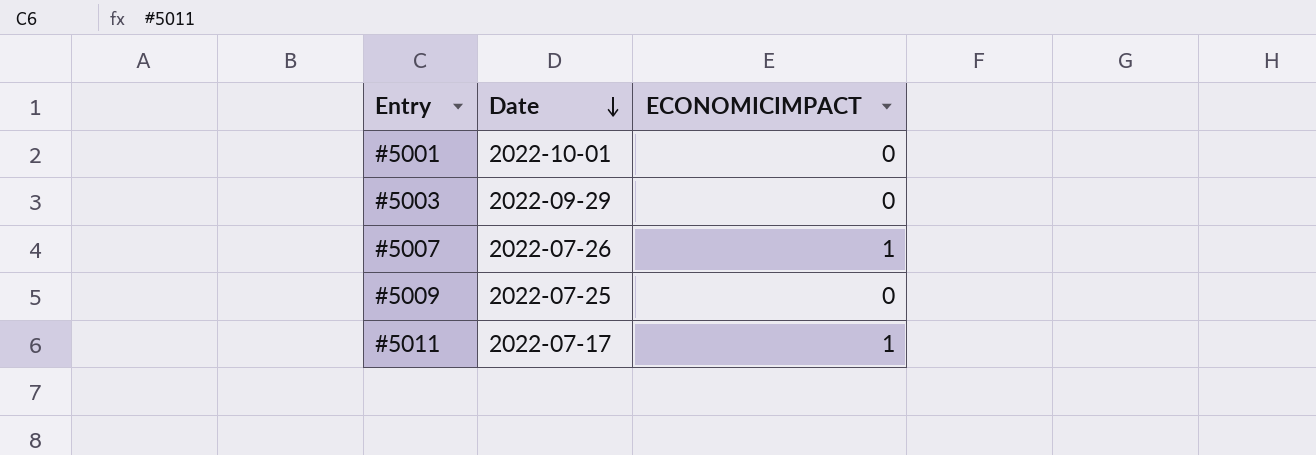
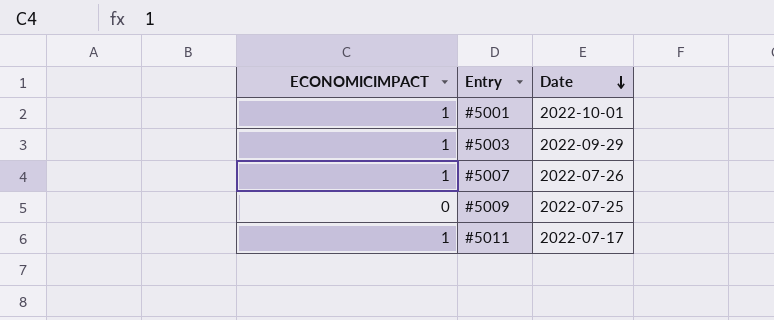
column ECONOMICIMPACT | position: 3 -> 1
#5001 | ECONOMICIMPACT: 0 -> 1
#5003 | ECONOMICIMPACT: 0 -> 1

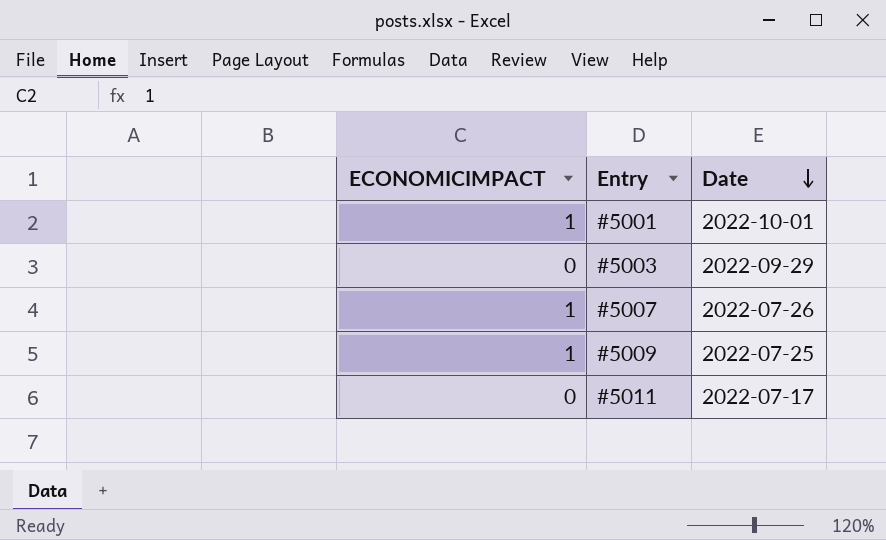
#5003 | ECONOMICIMPACT: 1 -> 0
#5009 | ECONOMICIMPACT: 0 -> 1
#5011 | ECONOMICIMPACT: 1 -> 0

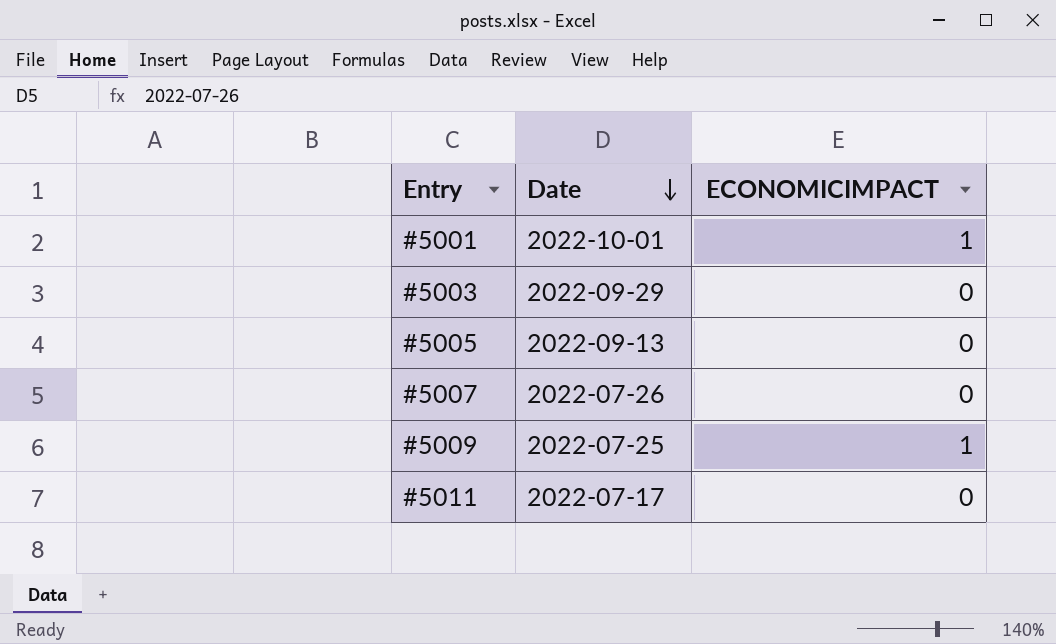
column ECONOMICIMPACT | position: 1 -> 3
row #5005: none -> 2022-09-13 | 0
#5007 | ECONOMICIMPACT: 1 -> 0

